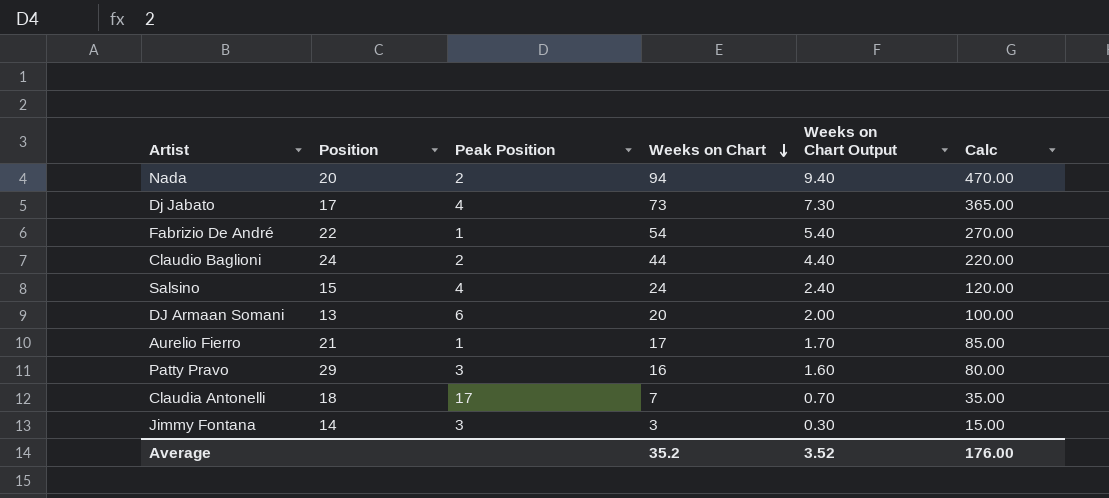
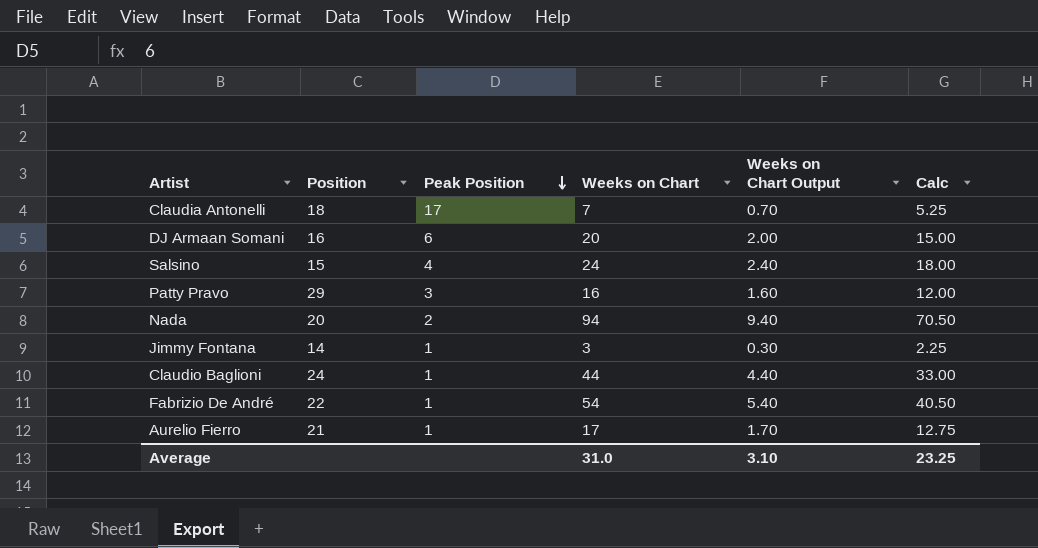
row order: Weeks on Chart descending -> Peak Position descending
column Calc | formula: [Weeks on Chart] * 5 -> [Weeks on Chart] * 0.75
row Dj Jabato: 17 | 4 | 73 | 7.30 | 365.00 -> none
DJ Armaan Somani | Position: 13 -> 16
Jimmy Fontana | Peak Position: 3 -> 1
Claudio Baglioni | Peak Position: 2 -> 1
Average | Weeks on Chart: 35.2 -> 31.0
Average | Weeks on Chart Output: 3.52 -> 3.10
Average | Calc: 176.00 -> 23.25

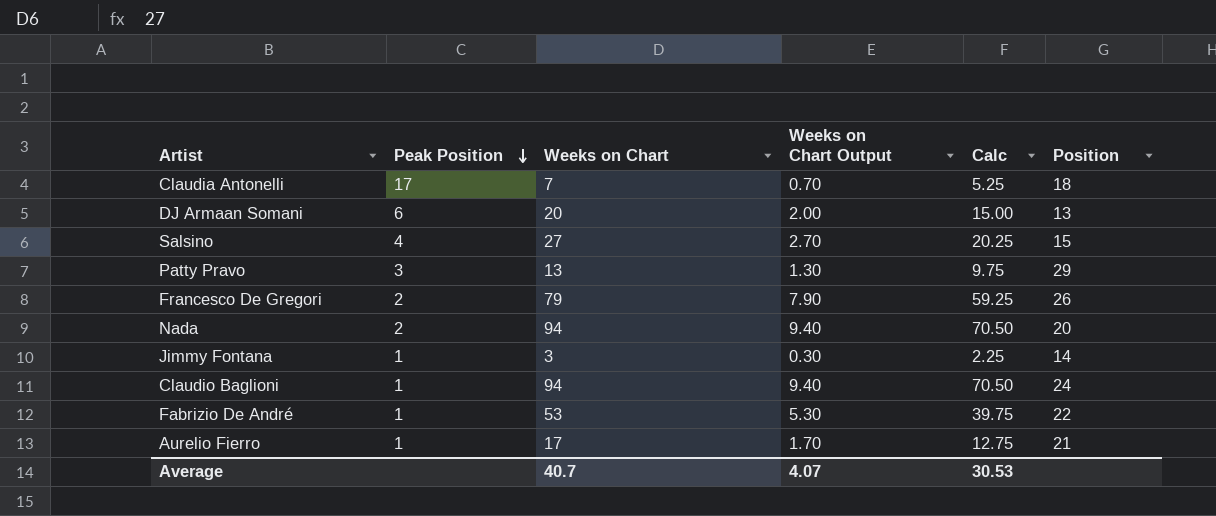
column Position | position: 2 -> 6
DJ Armaan Somani | Position: 16 -> 13
Salsino | Weeks on Chart: 24 -> 27
Salsino | Weeks on Chart Output: 2.40 -> 2.70
Salsino | Calc: 18.00 -> 20.25
Patty Pravo | Weeks on Chart: 16 -> 13
Patty Pravo | Weeks on Chart Output: 1.60 -> 1.30
Patty Pravo | Calc: 12.00 -> 9.75
row Francesco De Gregori: none -> 2 | 79 | 7.90 | 59.25 | 26
Claudio Baglioni | Weeks on Chart: 44 -> 94
Claudio Baglioni | Weeks on Chart Output: 4.40 -> 9.40
Claudio Baglioni | Calc: 33.00 -> 70.50
Fabrizio De André | Weeks on Chart: 54 -> 53
Fabrizio De André | Weeks on Chart Output: 5.40 -> 5.30
Fabrizio De André | Calc: 40.50 -> 39.75
Average | Weeks on Chart: 31.0 -> 40.7
Average | Weeks on Chart Output: 3.10 -> 4.07
Average | Calc: 23.25 -> 30.53

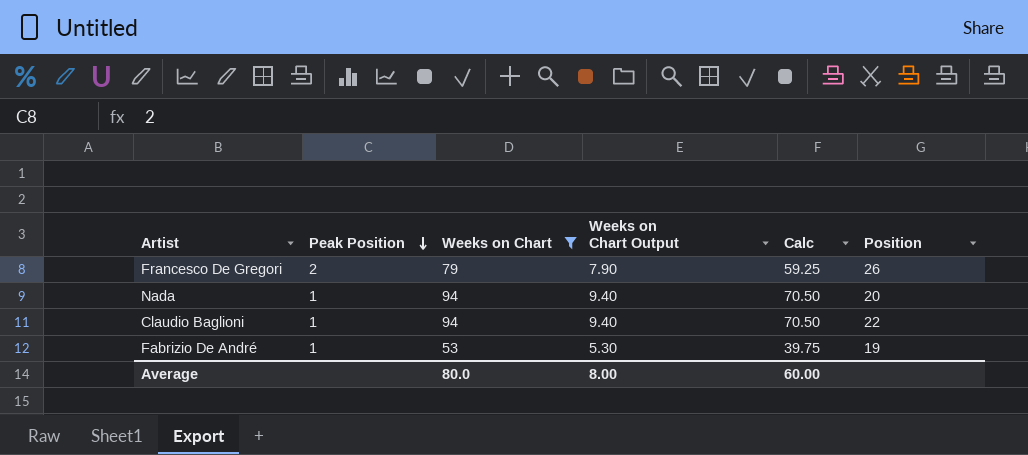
filter: none -> Weeks on Chart >= 53
Nada | Peak Position: 2 -> 1
Claudio Baglioni | Position: 24 -> 22
Fabrizio De André | Position: 22 -> 19
Average | Weeks on Chart: 40.7 -> 80.0
Average | Weeks on Chart Output: 4.07 -> 8.00
Average | Calc: 30.53 -> 60.00

